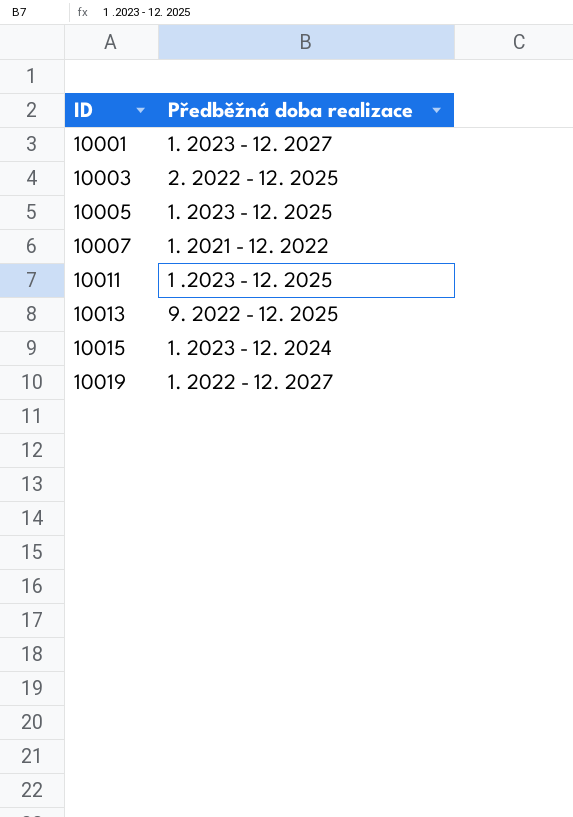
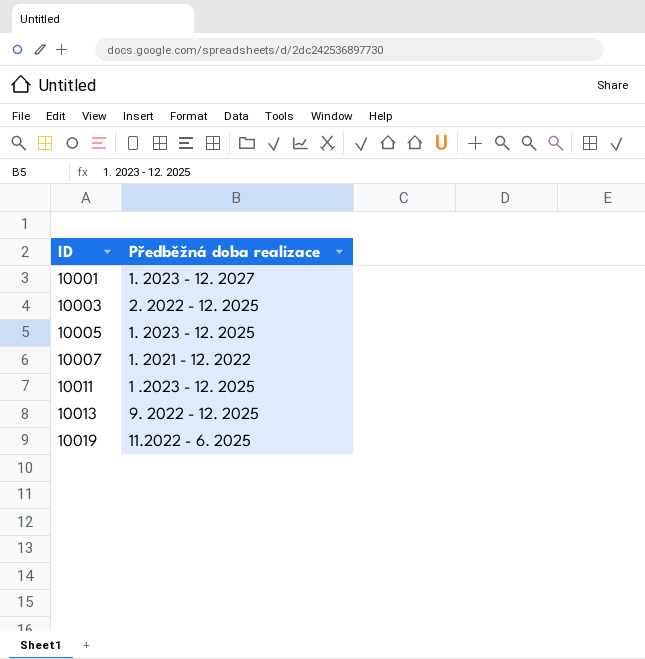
row 10015: 1. 2023 - 12. 2024 -> none
10019 | Předběžná doba realizace: 1. 2022 - 12. 2027 -> 11.2022 - 6. 2025

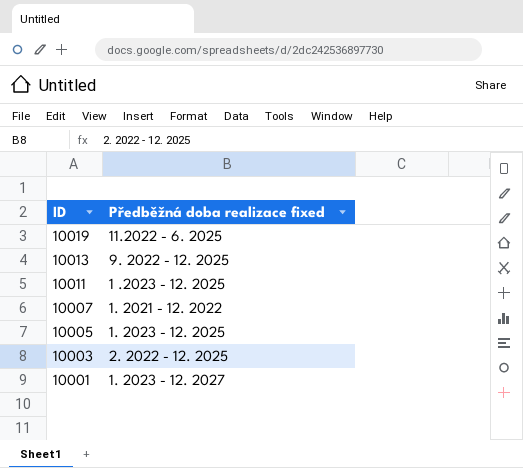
row order: ID ascending -> ID descending
column name: Předběžná doba realizace -> Předběžná doba realizace fixed

